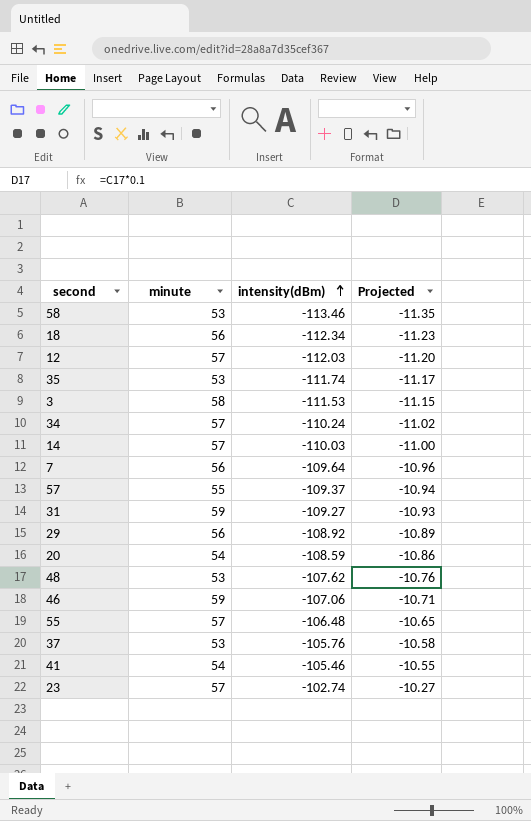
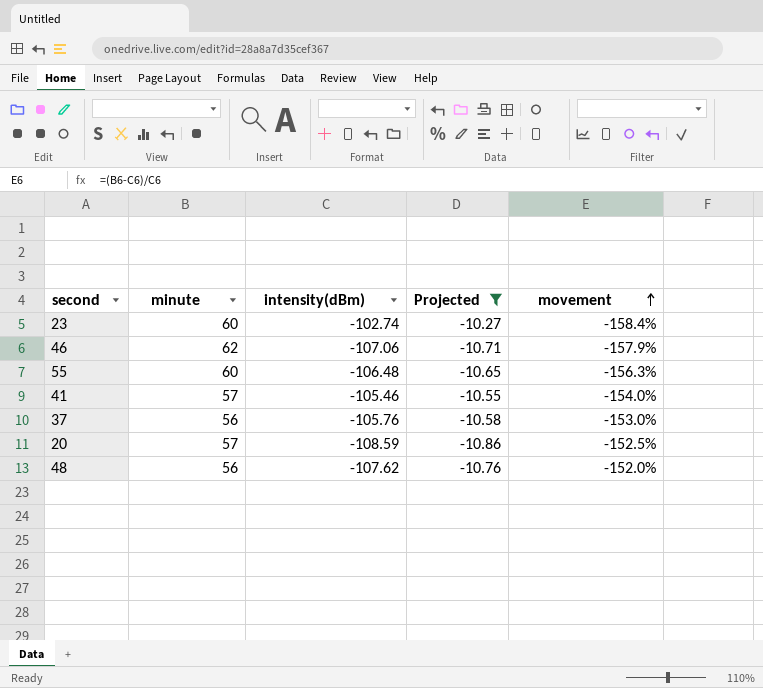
filter: none -> Projected >= -10.86
row order: intensity(dBm) ascending -> movement ascending
column movement | formula: none -> ([minute] - [intensity(dBm)]) / [intensity(dBm)]
23 | minute: 57 -> 60
46 | minute: 59 -> 62
55 | minute: 57 -> 60
41 | minute: 54 -> 57
37 | minute: 53 -> 56
20 | minute: 54 -> 57
48 | minute: 53 -> 56

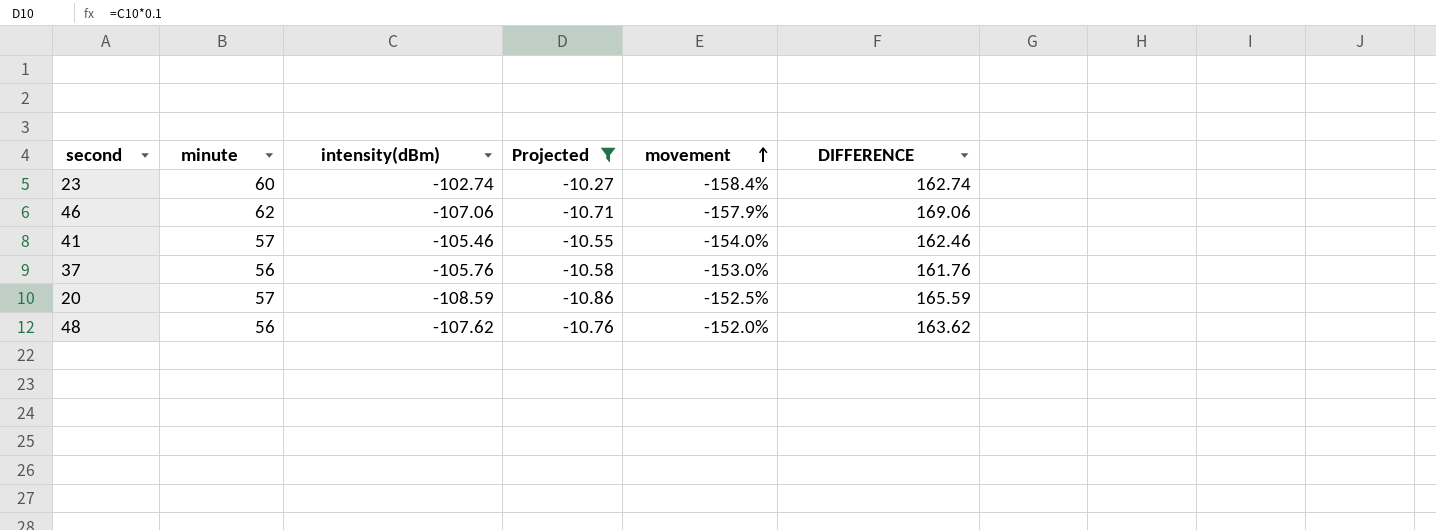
column DIFFERENCE | formula: none -> [minute] - [intensity(dBm)]
row 55: 60 | -106.48 | -10.65 | -156.3% -> none

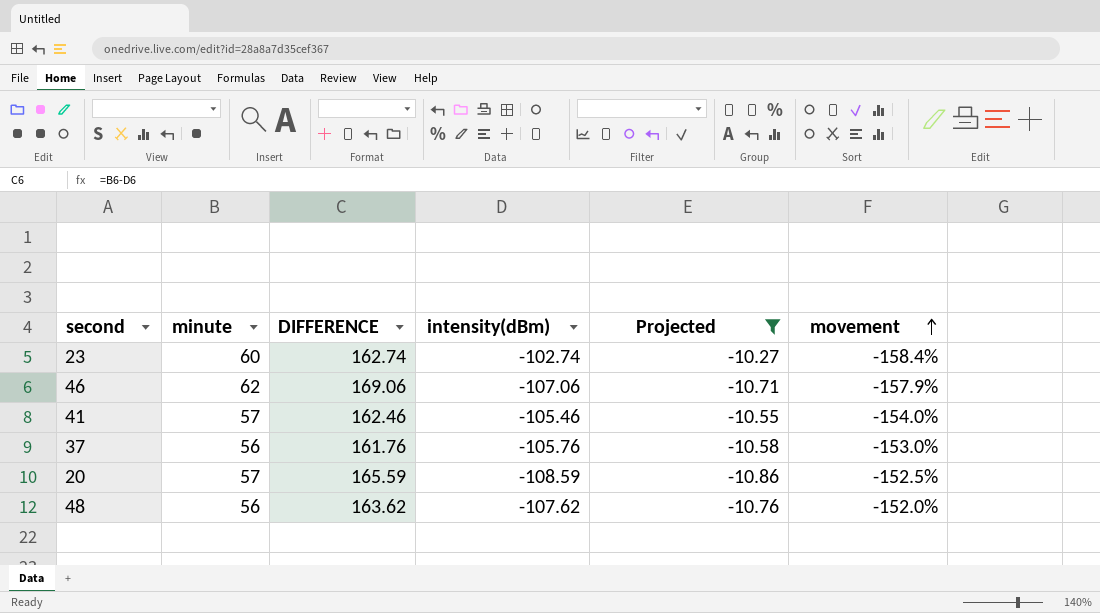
column DIFFERENCE | position: 6 -> 3

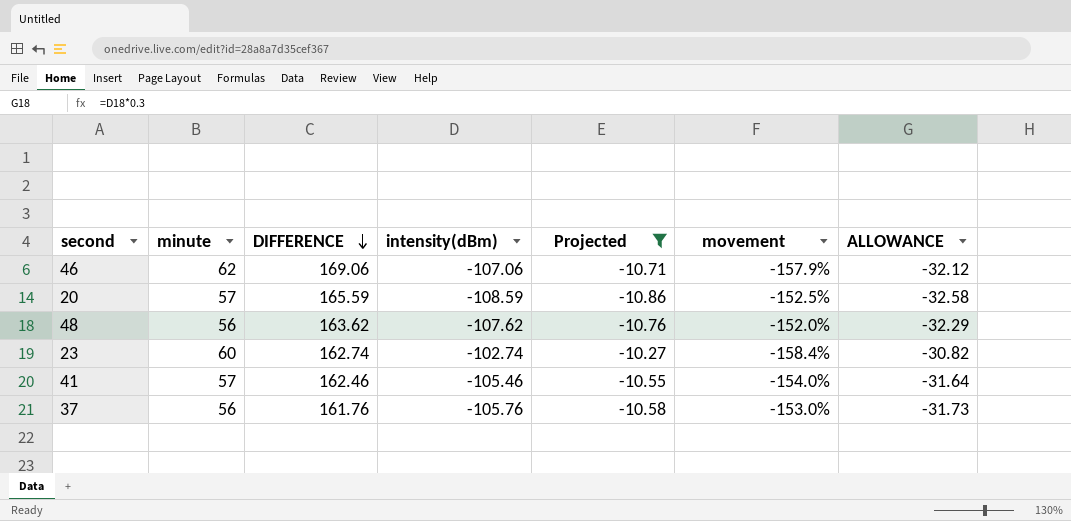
row order: movement ascending -> DIFFERENCE descending
column ALLOWANCE | formula: none -> [intensity(dBm)] * 0.3

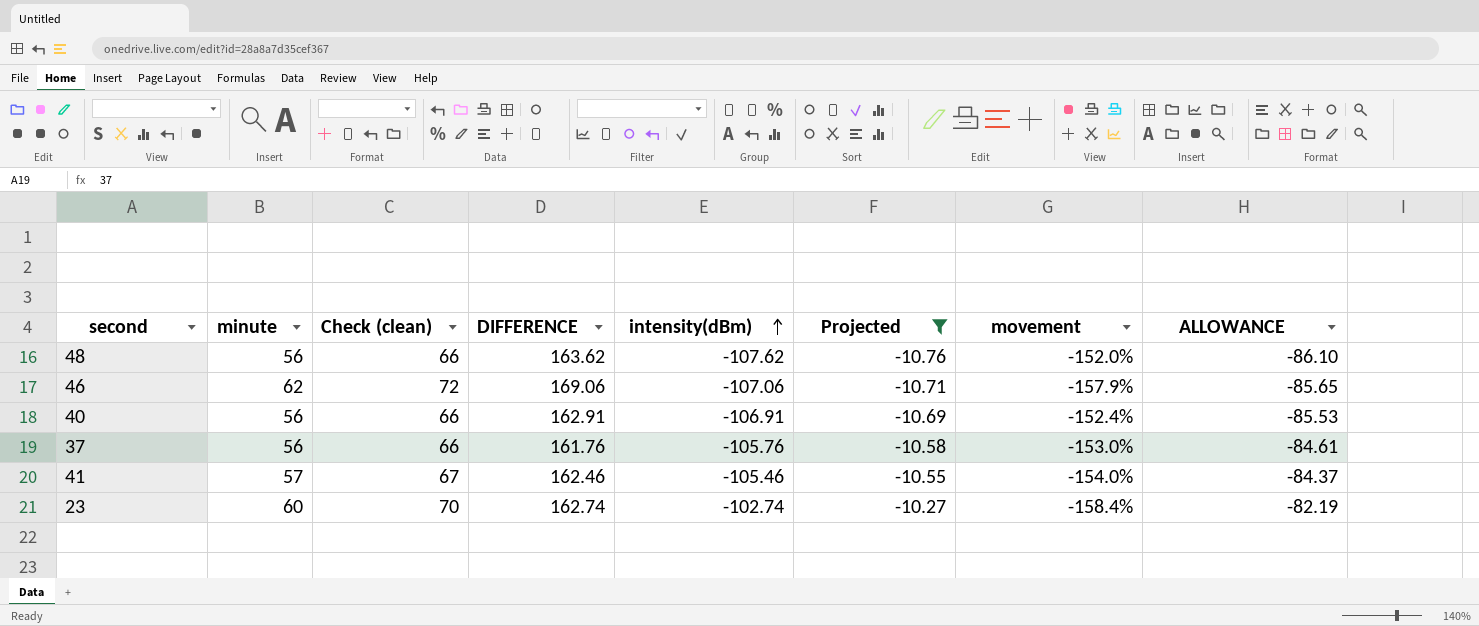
row order: DIFFERENCE descending -> intensity(dBm) ascending
column Check (clean) | formula: none -> [minute] + 10
column ALLOWANCE | formula: [intensity(dBm)] * 0.3 -> [intensity(dBm)] * 0.8
row 20: 57 | 165.59 | -108.59 | -10.86 | -152.5% | -32.58 -> none
row 40: none -> 56 | 66 | 162.91 | -106.91 | -10.69 | -152.4% | -85.53

